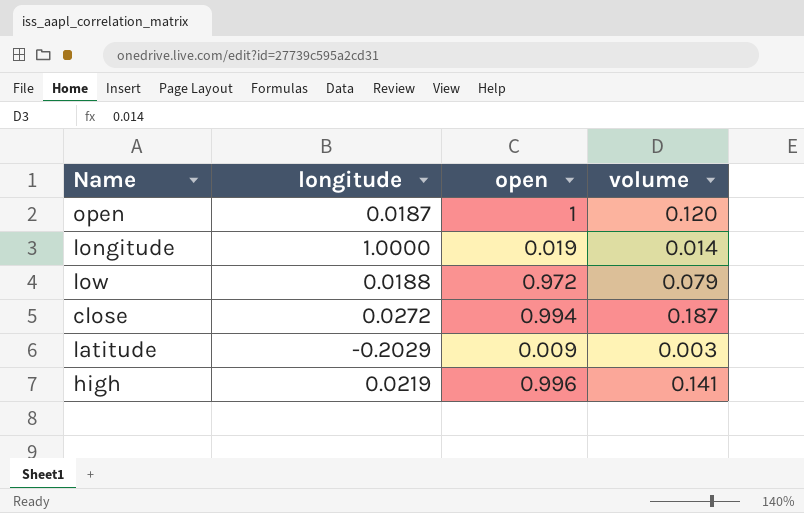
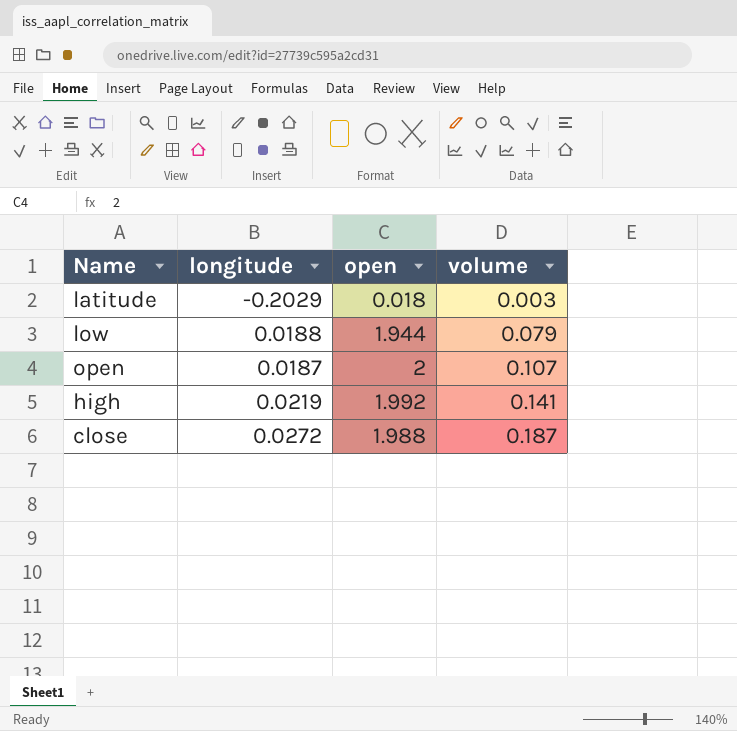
row order: none -> volume ascending
row longitude: 1.0000 | 0.019 | 0.014 -> none
latitude | open: 0.009 -> 0.018
low | open: 0.972 -> 1.944
open | open: 1 -> 2
open | volume: 0.120 -> 0.107
high | open: 0.996 -> 1.992
close | open: 0.994 -> 1.988

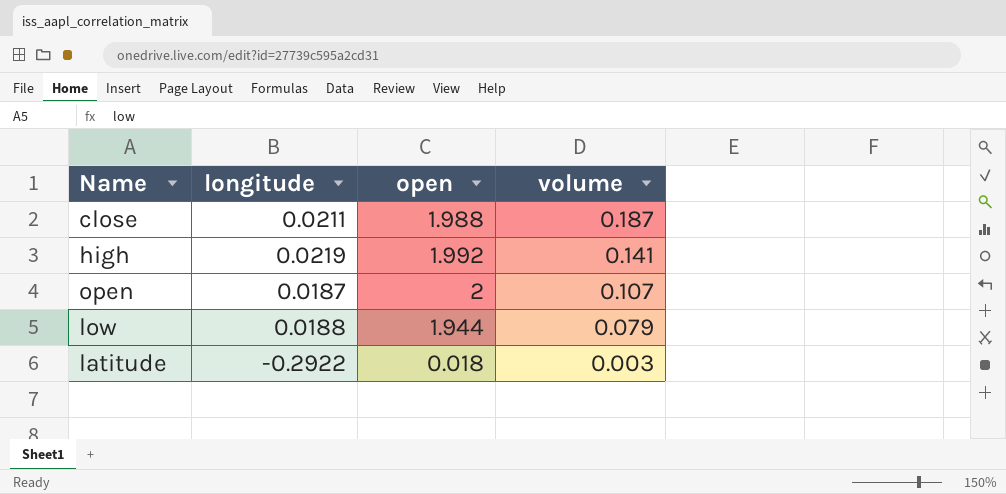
row order: volume ascending -> volume descending
close | longitude: 0.0272 -> 0.0211
latitude | longitude: -0.2029 -> -0.2922

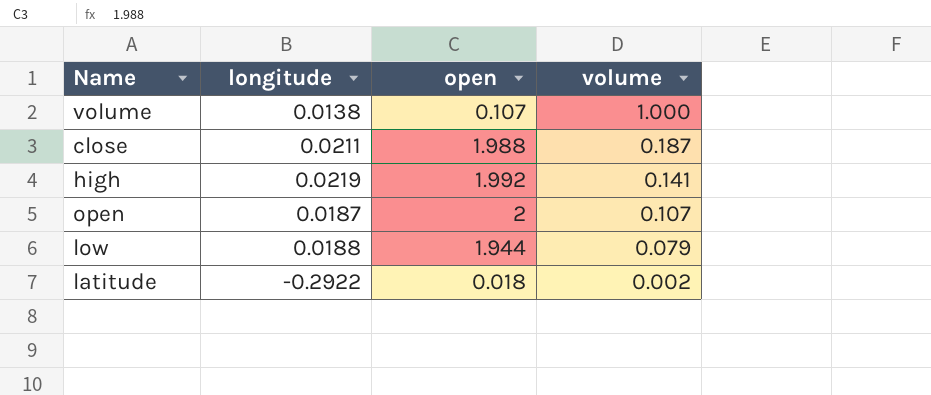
row volume: none -> 0.0138 | 0.107 | 1.000
latitude | volume: 0.003 -> 0.002

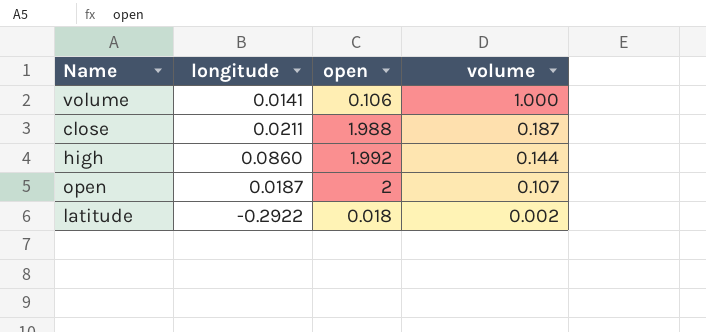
row low: 0.0188 | 1.944 | 0.079 -> none
volume | longitude: 0.0138 -> 0.0141
volume | open: 0.107 -> 0.106
high | longitude: 0.0219 -> 0.0860
high | volume: 0.141 -> 0.144

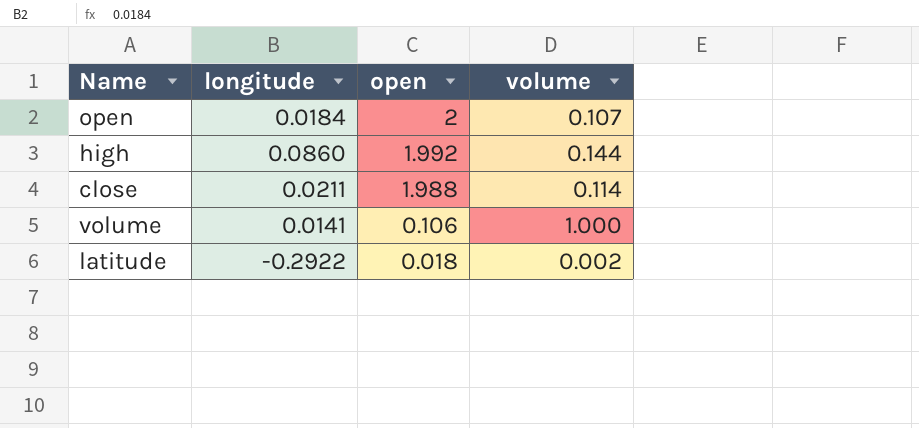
row order: volume descending -> open descending
open | longitude: 0.0187 -> 0.0184
close | volume: 0.187 -> 0.114

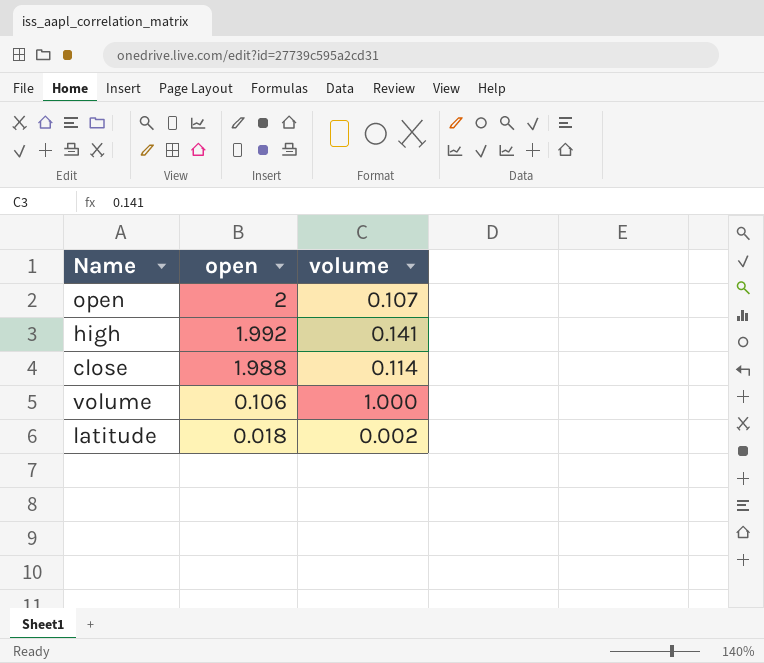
column longitude | position: 2 -> none
high | volume: 0.144 -> 0.141

